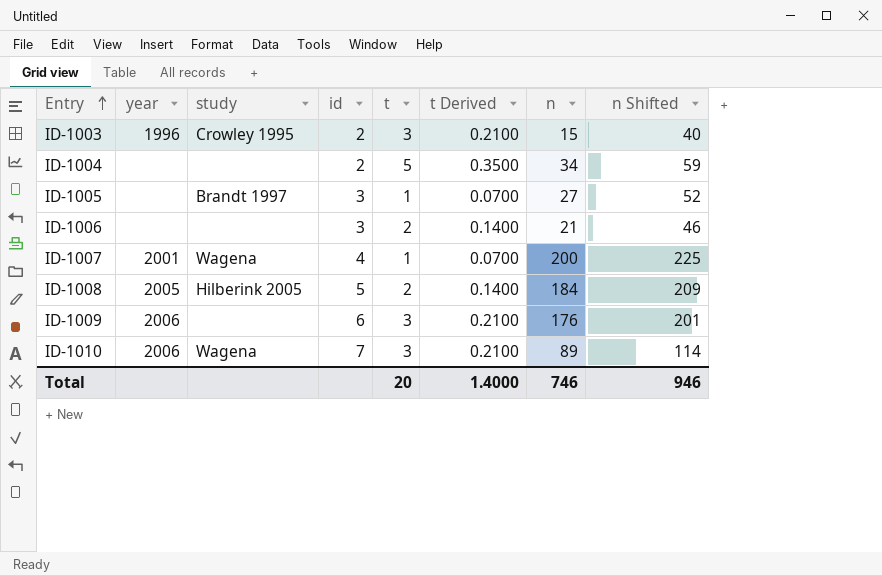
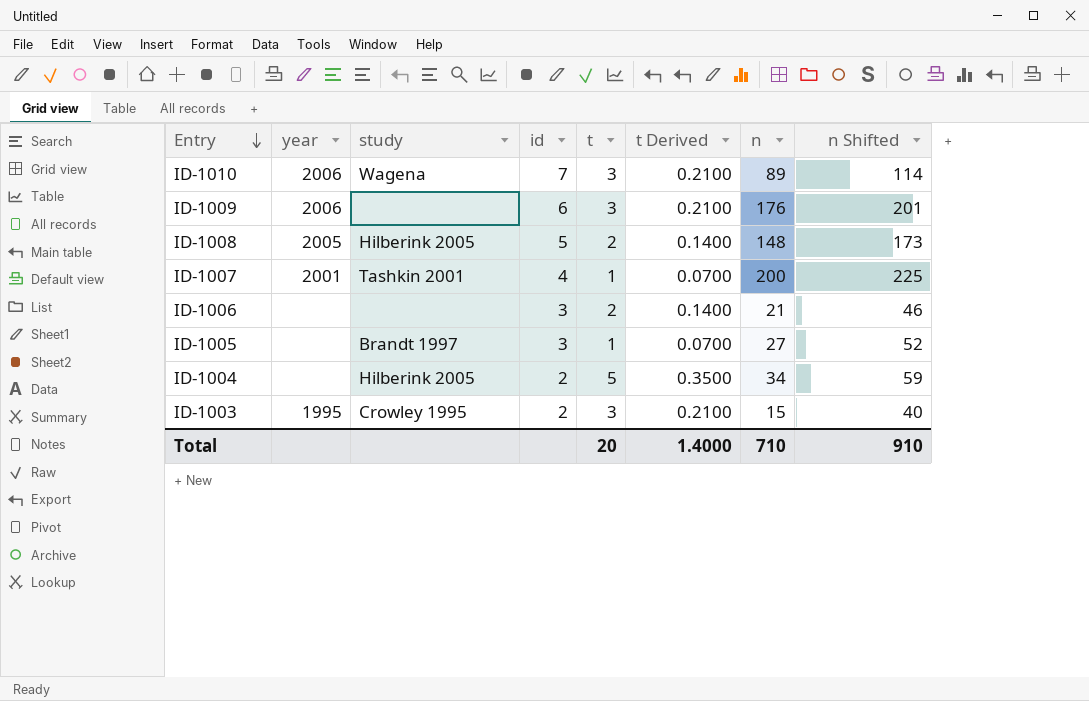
row order: Entry ascending -> Entry descending
ID-1008 | n: 184 -> 148
ID-1008 | n Shifted: 209 -> 173
ID-1007 | study: Wagena -> Tashkin 2001
ID-1004 | study: none -> Hilberink 2005
ID-1003 | year: 1996 -> 1995
Total | n: 746 -> 710
Total | n Shifted: 946 -> 910

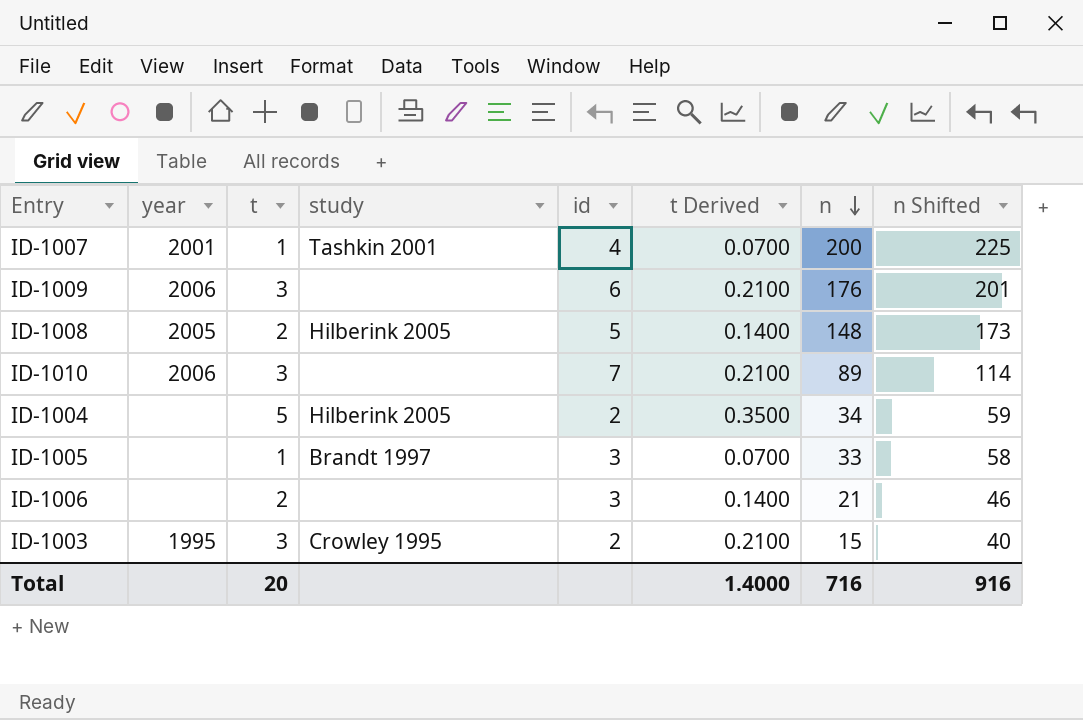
row order: Entry descending -> n descending
column t | position: 5 -> 3
ID-1010 | study: Wagena -> none
ID-1005 | n: 27 -> 33
ID-1005 | n Shifted: 52 -> 58
Total | n: 710 -> 716
Total | n Shifted: 910 -> 916

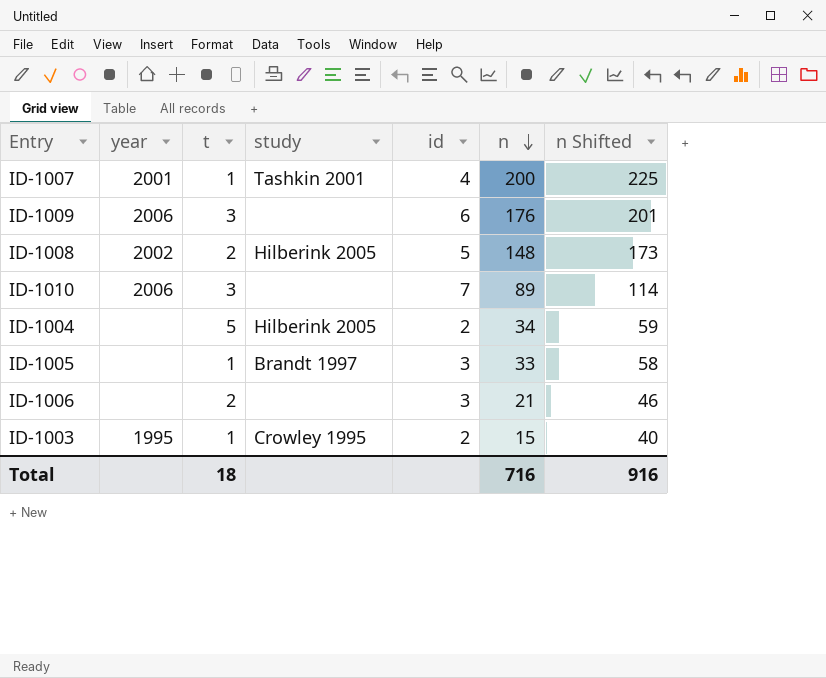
column t Derived | formula: [t] * 0.07 -> none
ID-1008 | year: 2005 -> 2002
ID-1003 | t: 3 -> 1
Total | t: 20 -> 18

